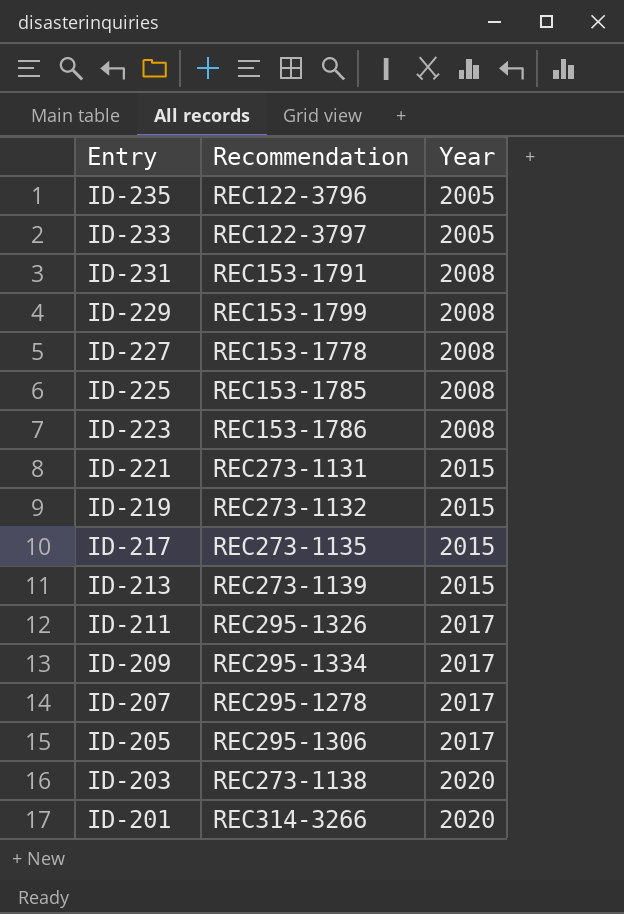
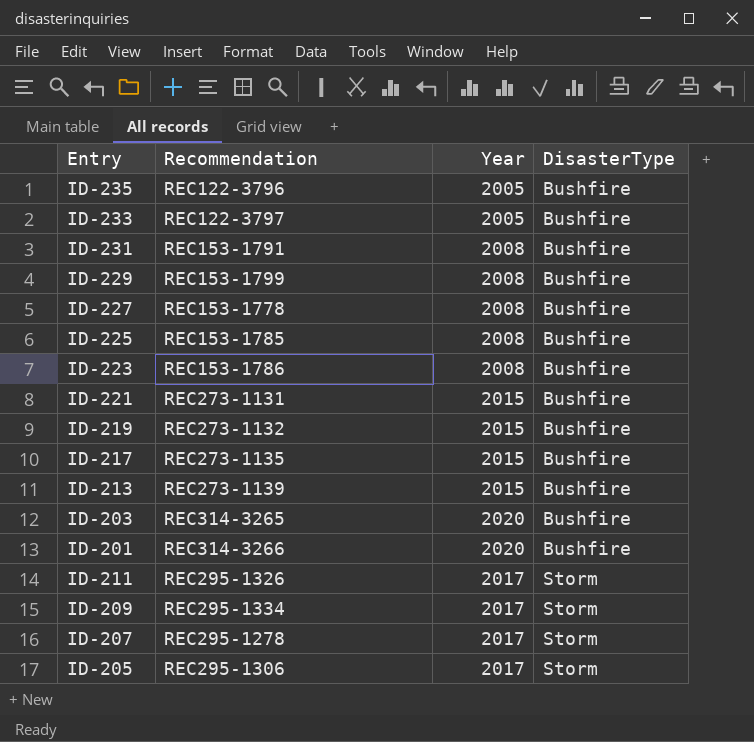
row order: Entry descending -> DisasterType ascending
column DisasterType | position: none -> 4
ID-203 | Recommendation: REC273-1138 -> REC314-3265

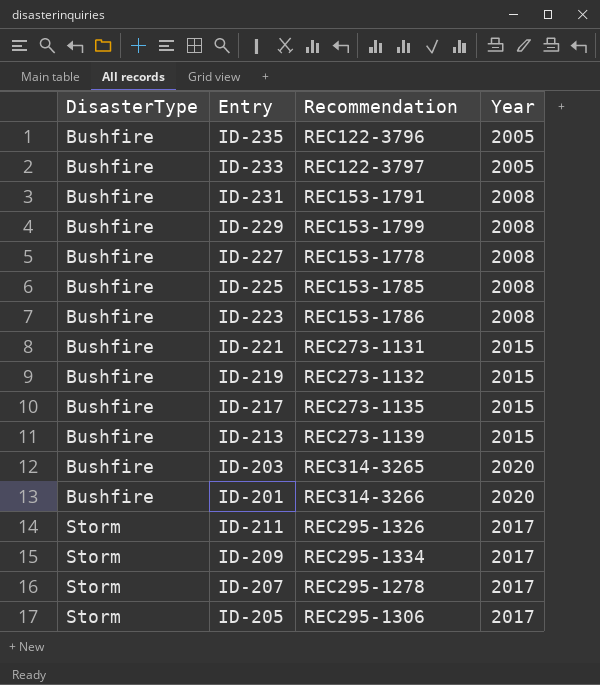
column DisasterType | position: 4 -> 1

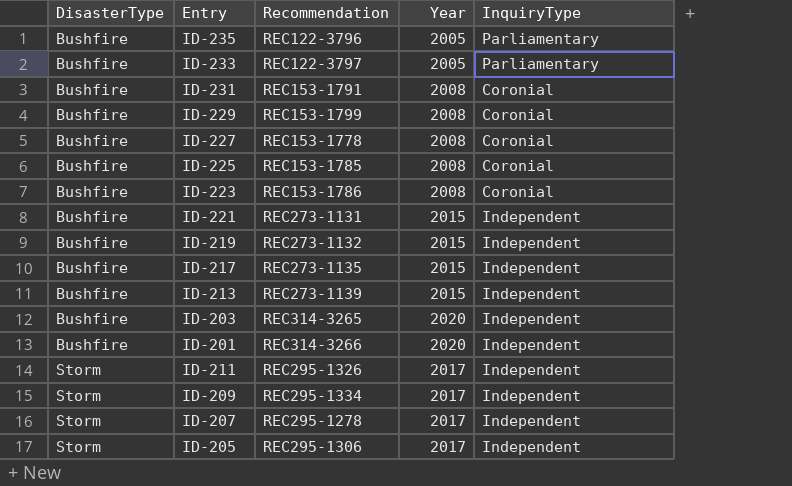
column InquiryType | position: none -> 5

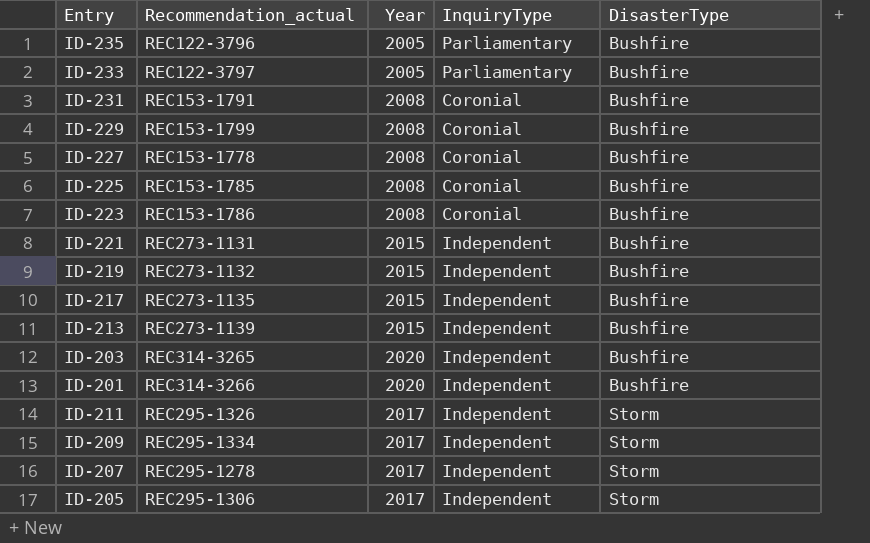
column name: Recommendation -> Recommendation_actual
column DisasterType | position: 1 -> 5

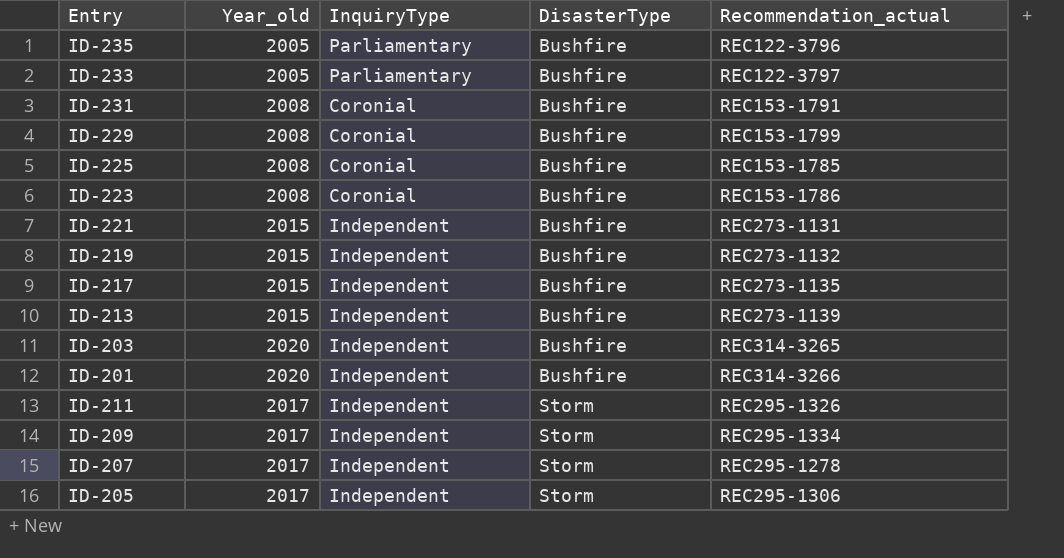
column name: Year -> Year_old
column Recommendation_actual | position: 2 -> 5
row ID-227: REC153-1778 | 2008 | Coronial | Bushfire -> none

